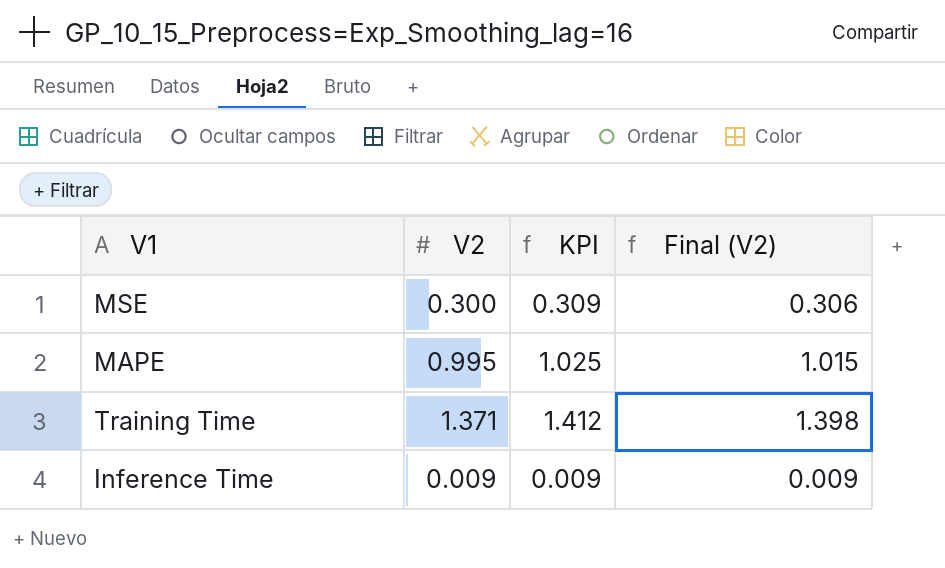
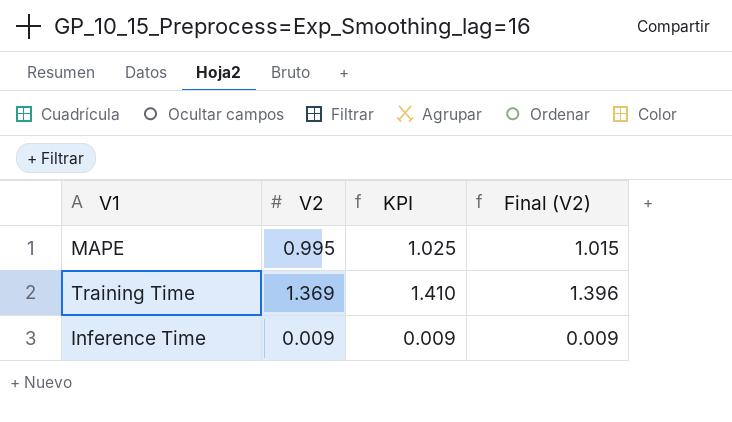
row MSE: 0.300 | 0.309 | 0.306 -> none
Training Time | V2: 1.371 -> 1.369
Training Time | KPI: 1.412 -> 1.410
Training Time | Final (V2): 1.398 -> 1.396

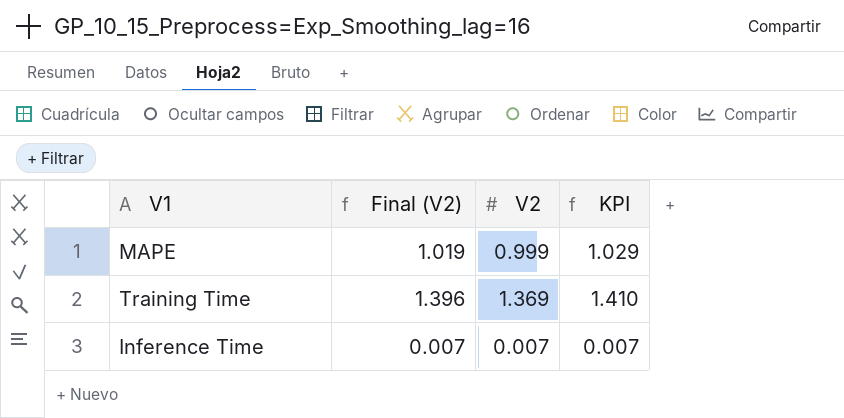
column Final (V2) | position: 4 -> 2
MAPE | Final (V2): 1.015 -> 1.019
MAPE | V2: 0.995 -> 0.999
MAPE | KPI: 1.025 -> 1.029
Inference Time | Final (V2): 0.009 -> 0.007
Inference Time | V2: 0.009 -> 0.007
Inference Time | KPI: 0.009 -> 0.007

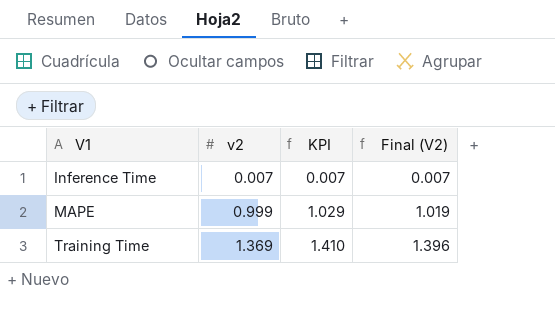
row order: none -> V1 ascending
column name: V2 -> v2
column Final (V2) | position: 2 -> 4

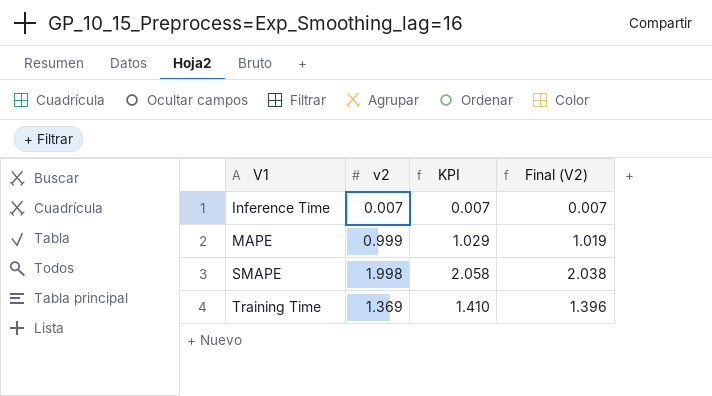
row SMAPE: none -> 1.998 | 2.058 | 2.038

